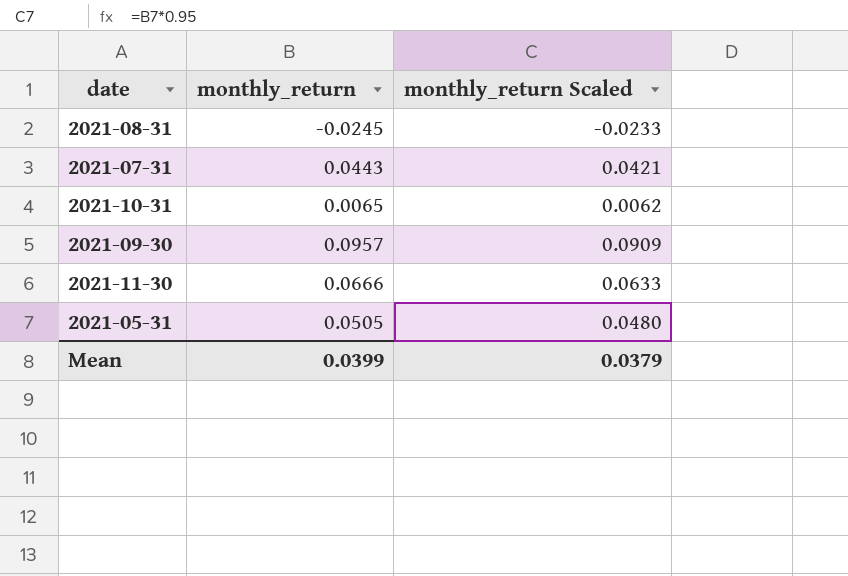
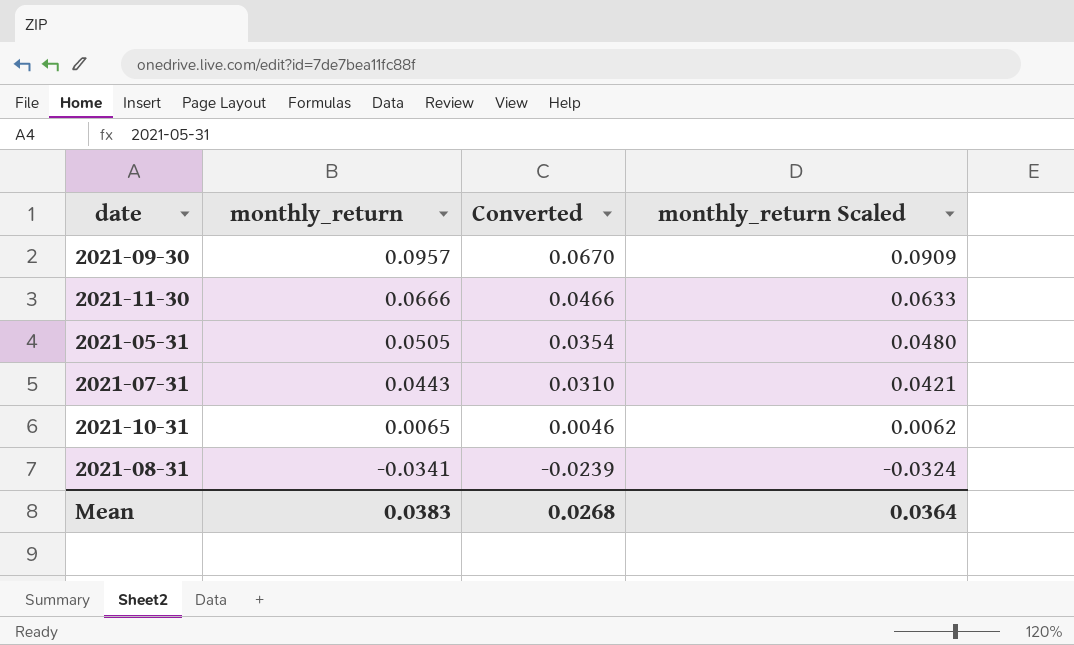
row order: none -> monthly_return descending
column Converted | formula: none -> [monthly_return] * 0.7
2021-08-31 | monthly_return: -0.0245 -> -0.0341
2021-08-31 | monthly_return Scaled: -0.0233 -> -0.0324
Mean | monthly_return: 0.0399 -> 0.0383
Mean | monthly_return Scaled: 0.0379 -> 0.0364

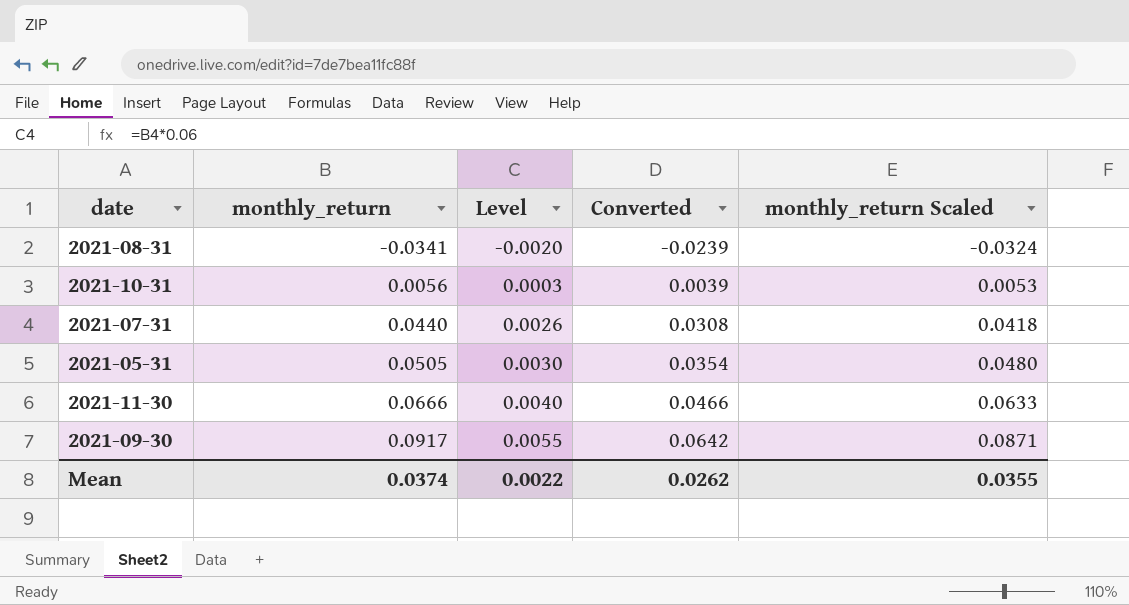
row order: monthly_return descending -> monthly_return ascending
column Level | formula: none -> [monthly_return] * 0.06
2021-10-31 | monthly_return: 0.0065 -> 0.0056
2021-10-31 | Converted: 0.0046 -> 0.0039
2021-10-31 | monthly_return Scaled: 0.0062 -> 0.0053
2021-07-31 | monthly_return: 0.0443 -> 0.0440
2021-07-31 | Converted: 0.0310 -> 0.0308
2021-07-31 | monthly_return Scaled: 0.0421 -> 0.0418
2021-09-30 | monthly_return: 0.0957 -> 0.0917
2021-09-30 | Converted: 0.0670 -> 0.0642
2021-09-30 | monthly_return Scaled: 0.0909 -> 0.0871
Mean | monthly_return: 0.0383 -> 0.0374
Mean | Converted: 0.0268 -> 0.0262
Mean | monthly_return Scaled: 0.0364 -> 0.0355

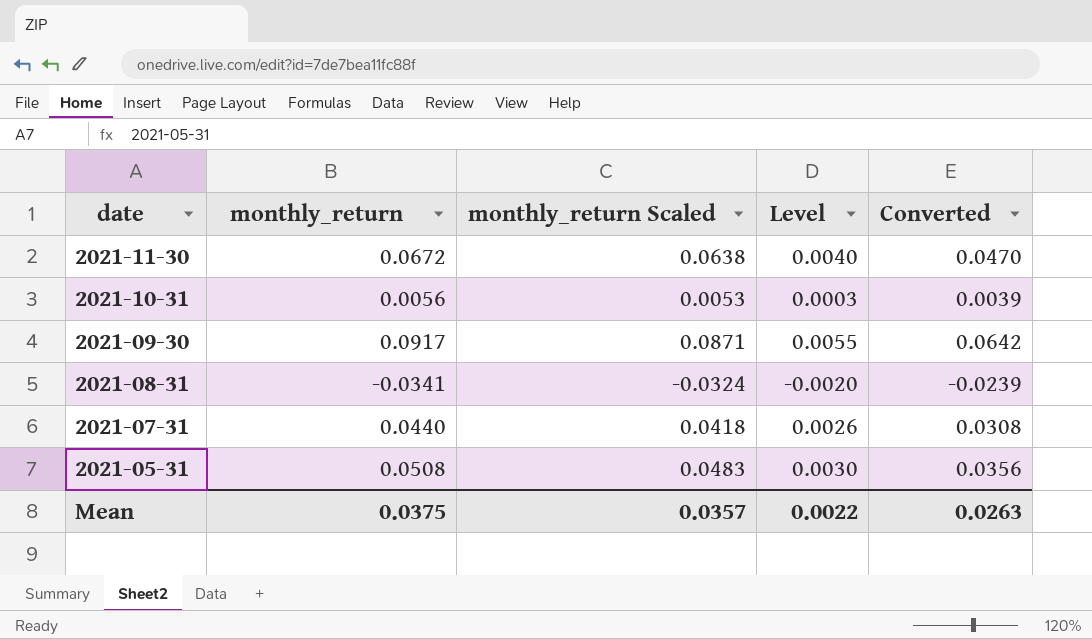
row order: monthly_return ascending -> date descending
column monthly_return Scaled | position: 5 -> 3
2021-11-30 | monthly_return: 0.0666 -> 0.0672
2021-11-30 | monthly_return Scaled: 0.0633 -> 0.0638
2021-11-30 | Converted: 0.0466 -> 0.0470
2021-05-31 | monthly_return: 0.0505 -> 0.0508
2021-05-31 | monthly_return Scaled: 0.0480 -> 0.0483
2021-05-31 | Converted: 0.0354 -> 0.0356
Mean | monthly_return: 0.0374 -> 0.0375
Mean | monthly_return Scaled: 0.0355 -> 0.0357
Mean | Converted: 0.0262 -> 0.0263

